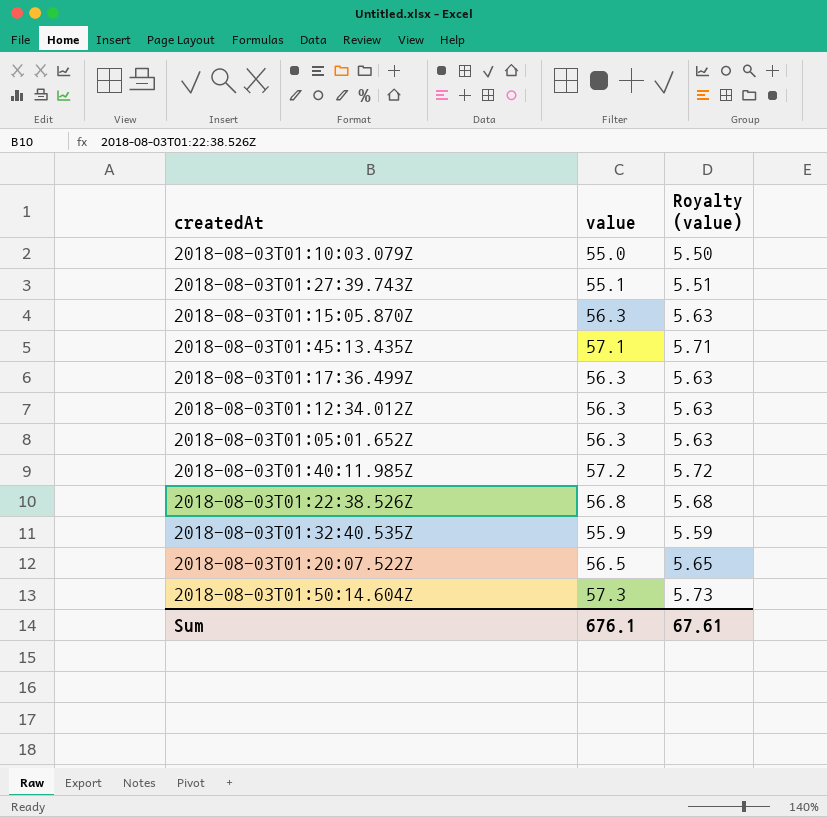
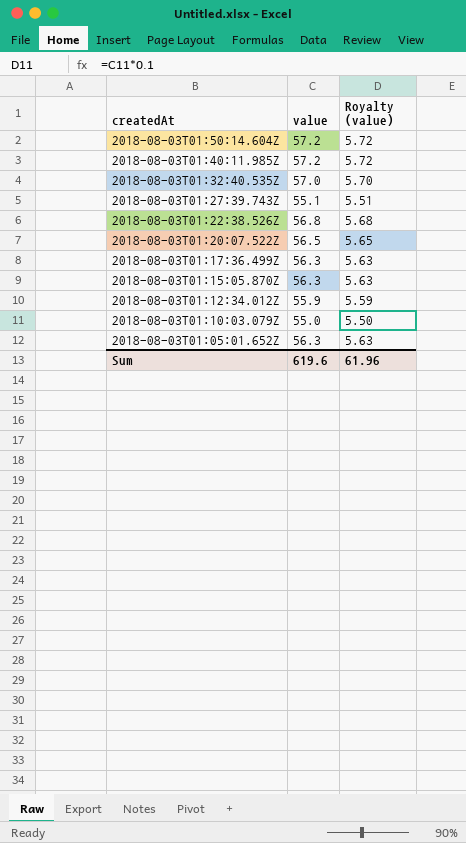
row order: none -> createdAt descending
row 2018-08-03T01:45:13.435Z: 57.1 | 5.71 -> none
2018-08-03T01:50:14.604Z | value: 57.3 -> 57.2
2018-08-03T01:50:14.604Z | Royalty (value): 5.73 -> 5.72
2018-08-03T01:32:40.535Z | value: 55.9 -> 57.0
2018-08-03T01:32:40.535Z | Royalty (value): 5.59 -> 5.70
2018-08-03T01:12:34.012Z | value: 56.3 -> 55.9
2018-08-03T01:12:34.012Z | Royalty (value): 5.63 -> 5.59
Sum | value: 676.1 -> 619.6
Sum | Royalty (value): 67.61 -> 61.96

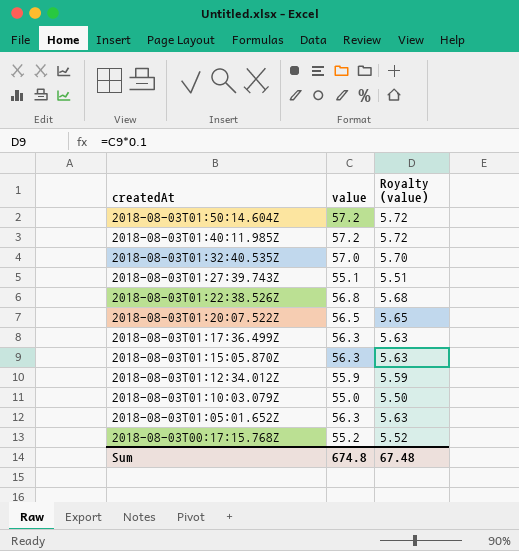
row 2018-08-03T00:17:15.768Z: none -> 55.2 | 5.52
Sum | value: 619.6 -> 674.8
Sum | Royalty (value): 61.96 -> 67.48

